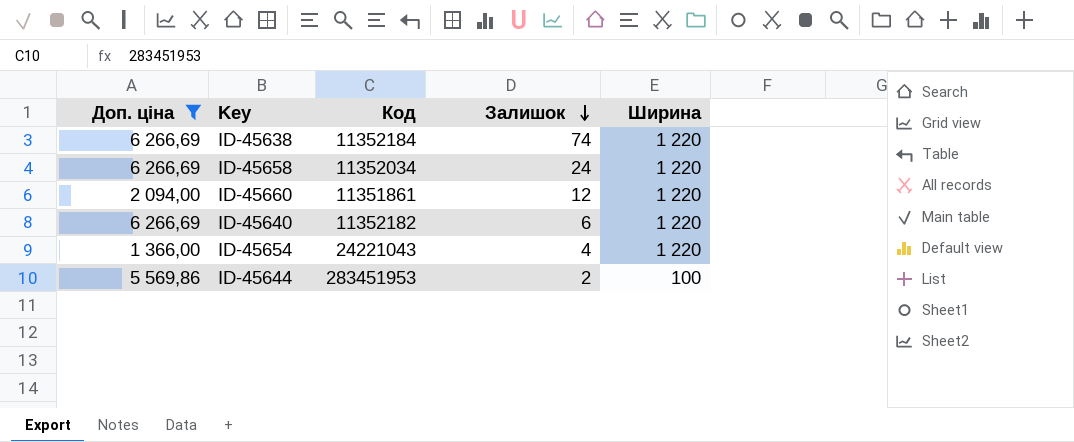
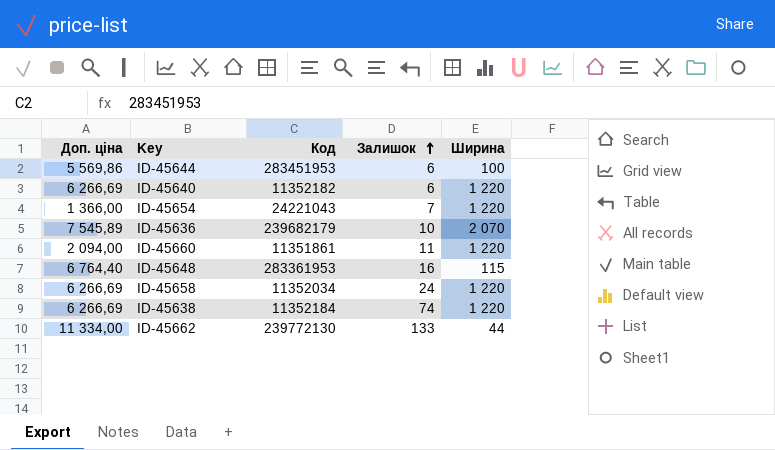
filter: Доп. ціна <= 6 266,69 -> none
row order: Залишок descending -> Залишок ascending
ID-45644 | Залишок: 2 -> 6
ID-45654 | Залишок: 4 -> 7
ID-45660 | Залишок: 12 -> 11

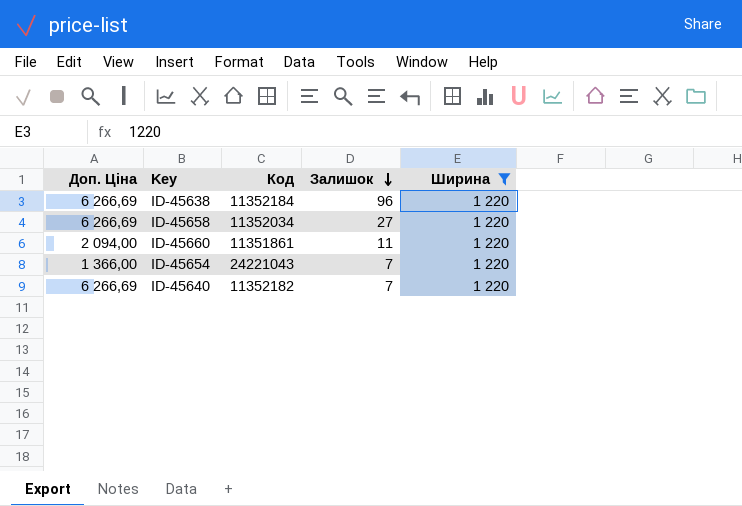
filter: none -> Ширина = 1 220
row order: Залишок ascending -> Залишок descending
column name: Доп. ціна -> Доп. Ціна
ID-45638 | Залишок: 74 -> 96
ID-45658 | Залишок: 24 -> 27
ID-45640 | Залишок: 6 -> 7

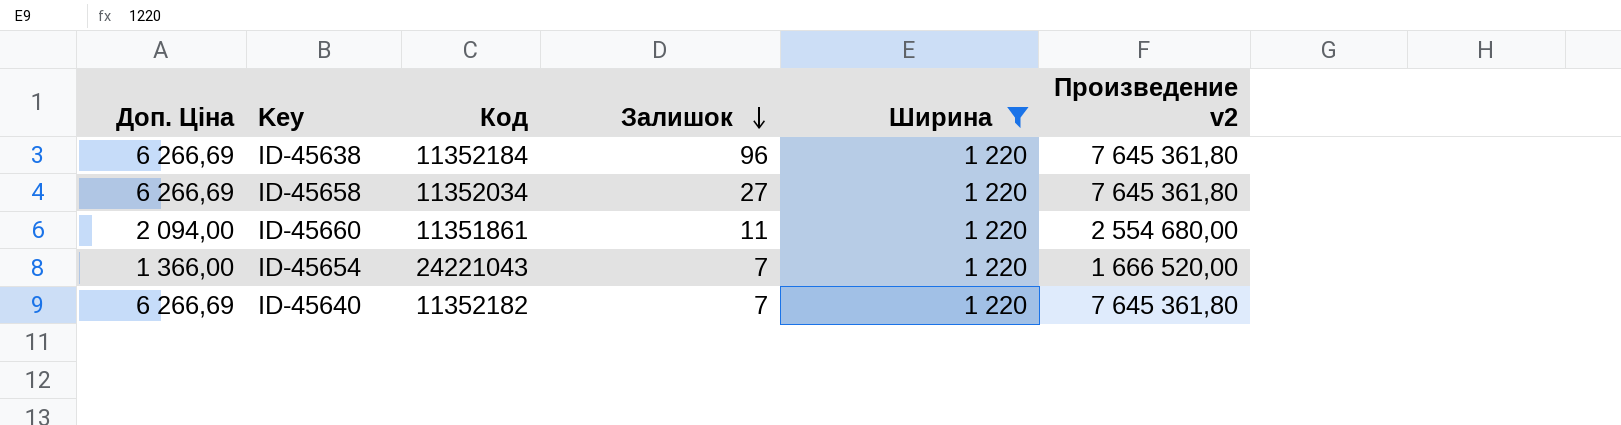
column Произведение v2 | formula: none -> [Доп. Ціна] * [Ширина]

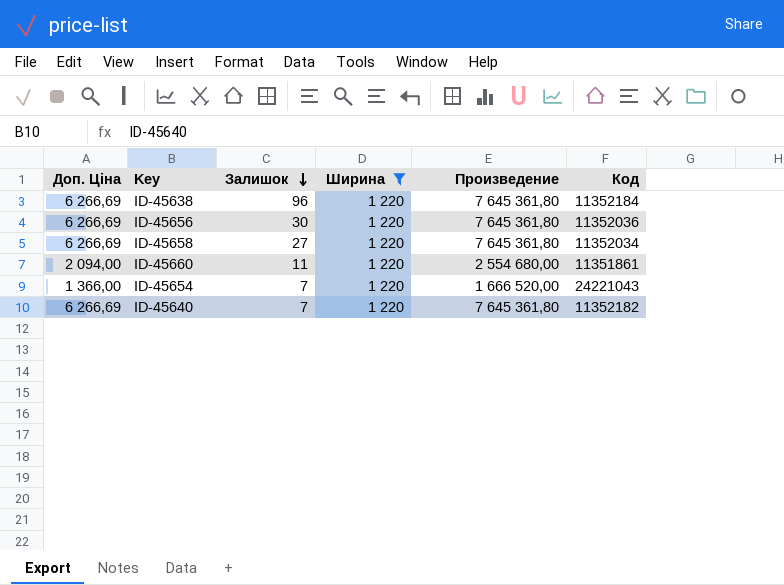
column name: Произведение v2 -> Произведение
column Код | position: 3 -> 6
row ID-45656: none -> 6 266,69 | 30 | 1 220 | 7 645 361,80 | 11352036

